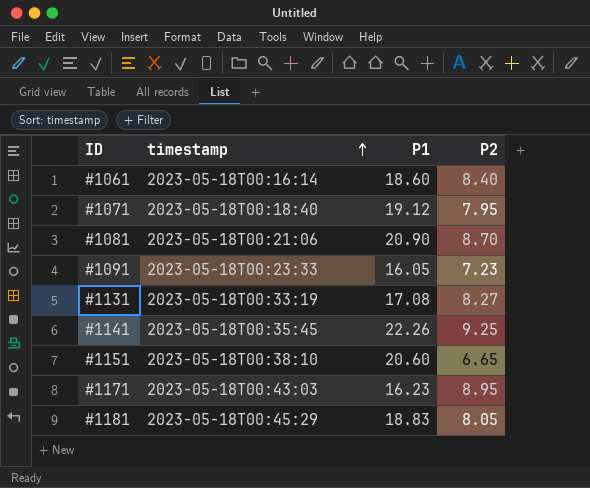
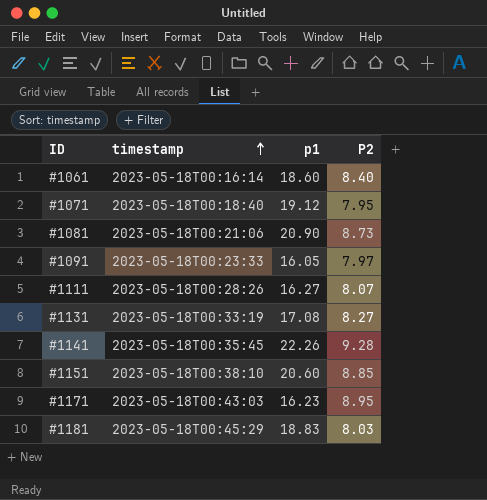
column name: P1 -> p1
#1081 | P2: 8.70 -> 8.73
#1091 | P2: 7.23 -> 7.97
row #1111: none -> 2023-05-18T00:28:26 | 16.27 | 8.07
#1141 | P2: 9.25 -> 9.28
#1151 | P2: 6.65 -> 8.85
#1181 | P2: 8.05 -> 8.03

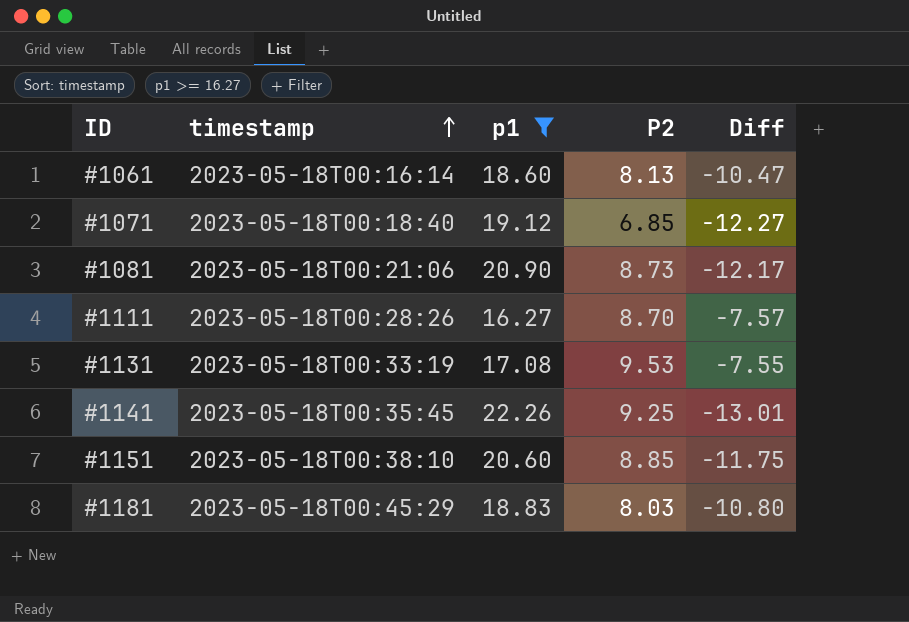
filter: none -> p1 >= 16.27
column Diff | formula: none -> [P2] - [p1]
#1061 | P2: 8.40 -> 8.13
#1071 | P2: 7.95 -> 6.85
#1111 | P2: 8.07 -> 8.70
#1131 | P2: 8.27 -> 9.53
#1141 | P2: 9.28 -> 9.25

